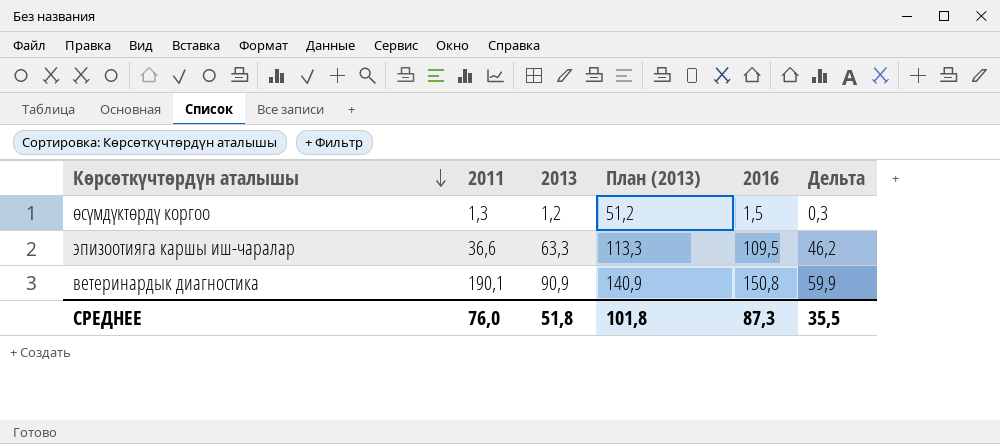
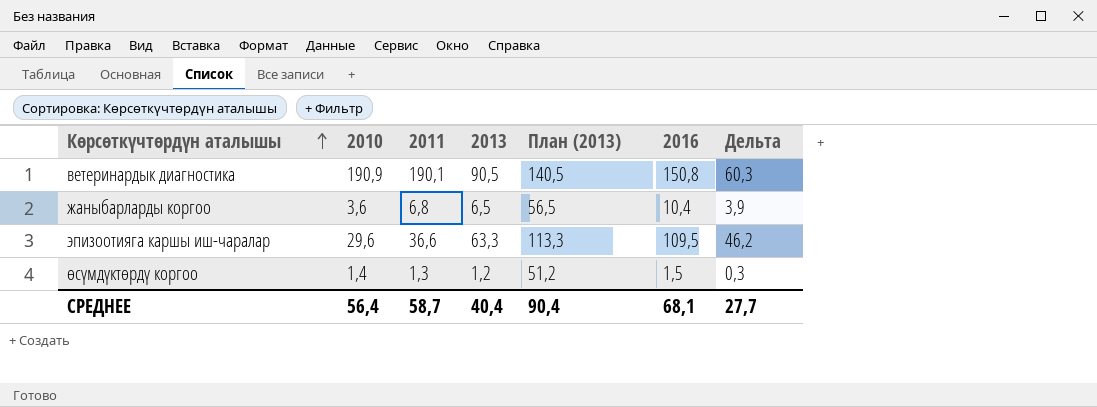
row order: Көрсөткүчтөрдүн аталышы descending -> Көрсөткүчтөрдүн аталышы ascending
column 2010 | position: none -> 2
ветеринардык диагностика | 2013: 90,9 -> 90,5
ветеринардык диагностика | План (2013): 140,9 -> 140,5
ветеринардык диагностика | Дельта: 59,9 -> 60,3
row жаныбарларды коргоо: none -> 3,6 | 6,8 | 6,5 | 56,5 | 10,4 | 3,9
СРЕДНЕЕ | 2011: 76,0 -> 58,7
СРЕДНЕЕ | 2013: 51,8 -> 40,4
СРЕДНЕЕ | План (2013): 101,8 -> 90,4
СРЕДНЕЕ | 2016: 87,3 -> 68,1
СРЕДНЕЕ | Дельта: 35,5 -> 27,7

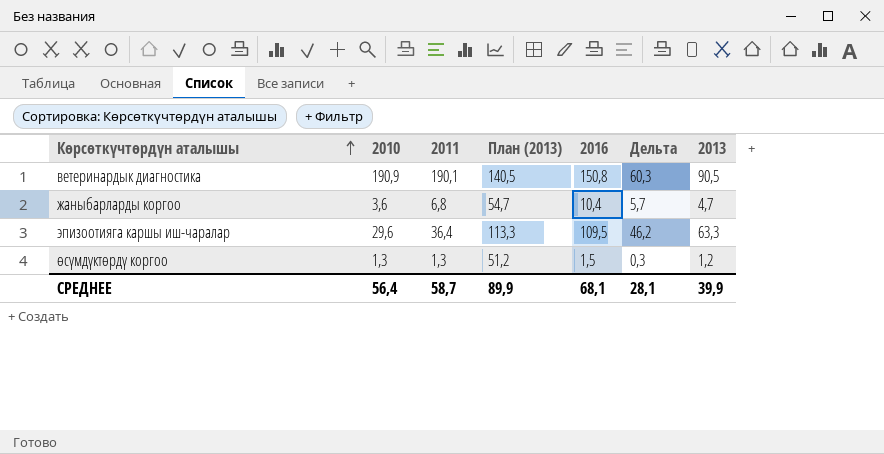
column 2013 | position: 4 -> 7
жаныбарларды коргоо | План (2013): 56,5 -> 54,7
жаныбарларды коргоо | Дельта: 3,9 -> 5,7
жаныбарларды коргоо | 2013: 6,5 -> 4,7
эпизоотияга каршы иш-чаралар | 2011: 36,6 -> 36,4
өсүмдүктөрдү коргоо | 2010: 1,4 -> 1,3
СРЕДНЕЕ | План (2013): 90,4 -> 89,9
СРЕДНЕЕ | Дельта: 27,7 -> 28,1
СРЕДНЕЕ | 2013: 40,4 -> 39,9

